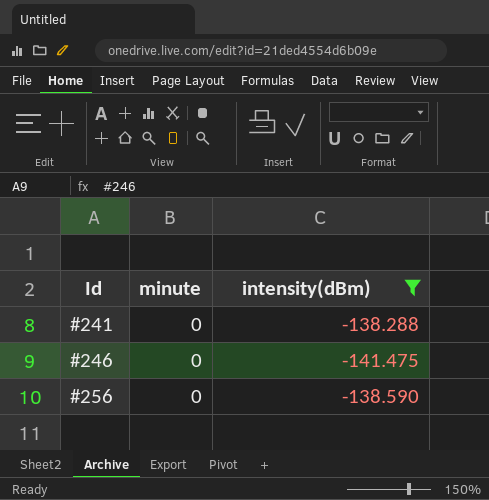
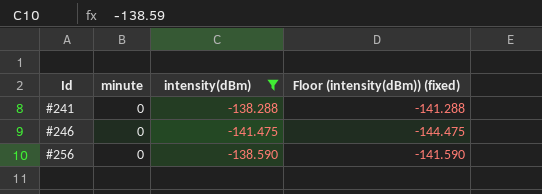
column Floor (intensity(dBm)) (fixed) | formula: none -> [intensity(dBm)] - 3

